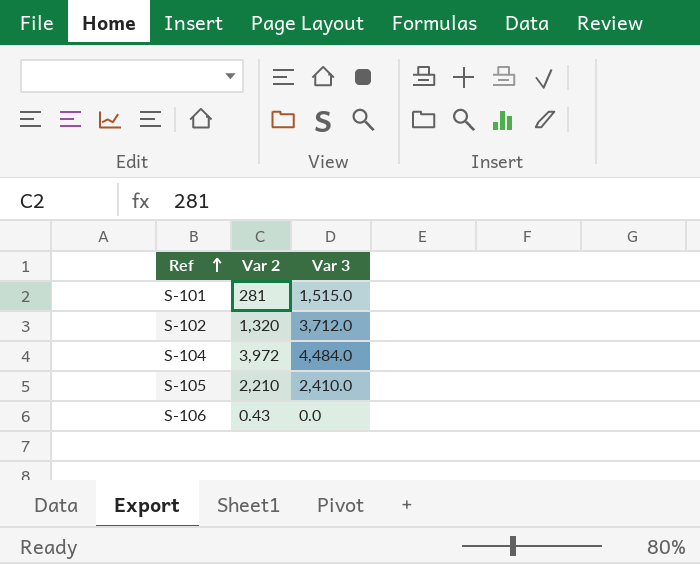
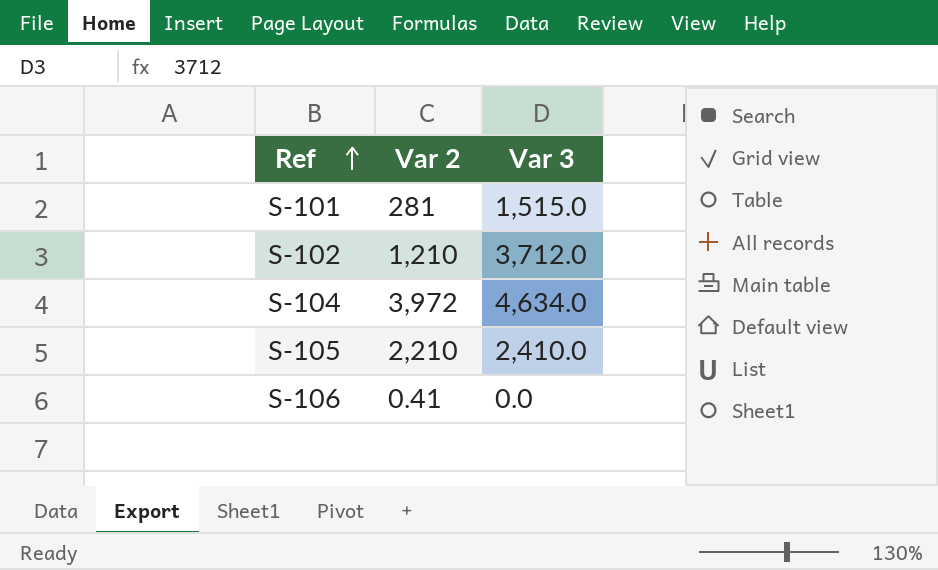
S-102 | Var 2: 1,320 -> 1,210
S-104 | Var 3: 4,484.0 -> 4,634.0
S-106 | Var 2: 0.43 -> 0.41

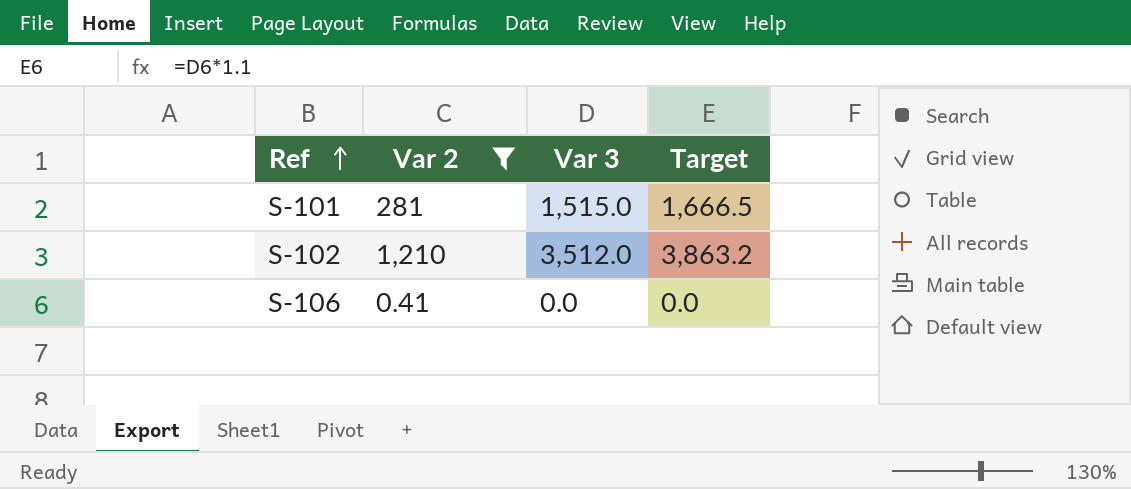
filter: none -> Var 2 <= 1,210
column Target | formula: none -> [Var 3] * 1.1
S-102 | Var 3: 3,712.0 -> 3,512.0

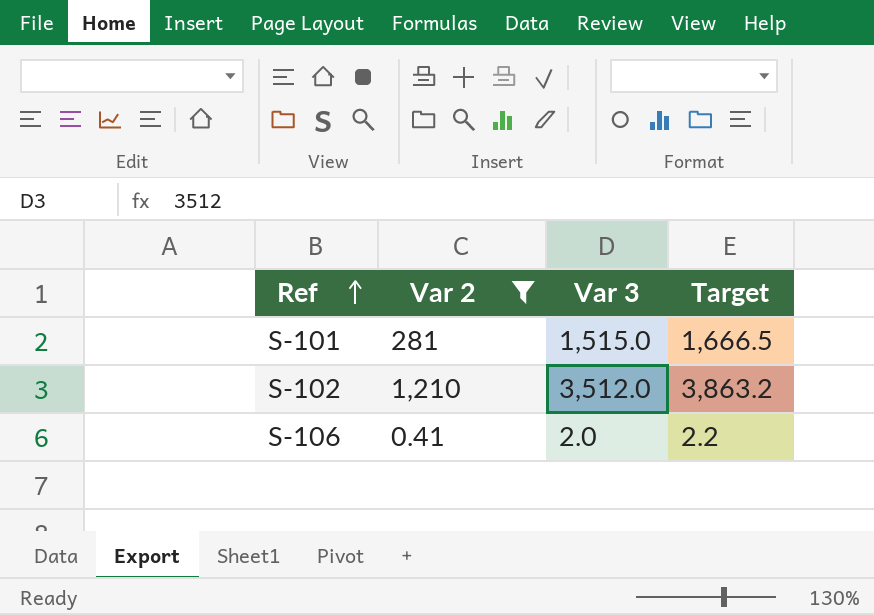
S-106 | Var 3: 0.0 -> 2.0
S-106 | Target: 0.0 -> 2.2

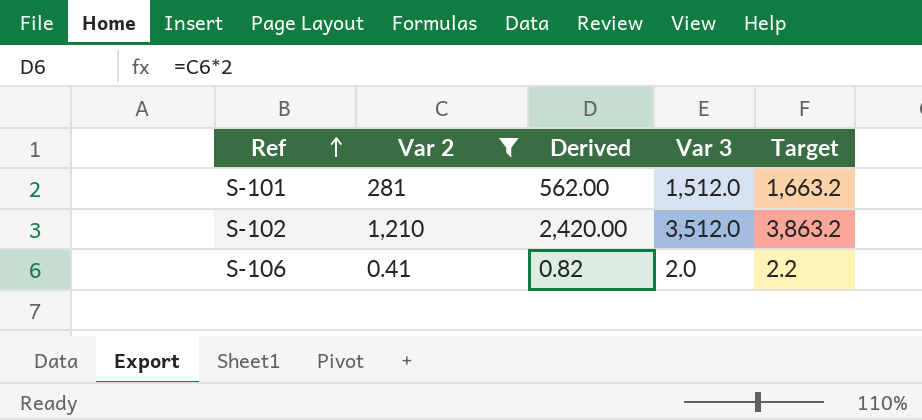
column Derived | formula: none -> [Var 2] * 2
S-101 | Var 3: 1,515.0 -> 1,512.0
S-101 | Target: 1,666.5 -> 1,663.2

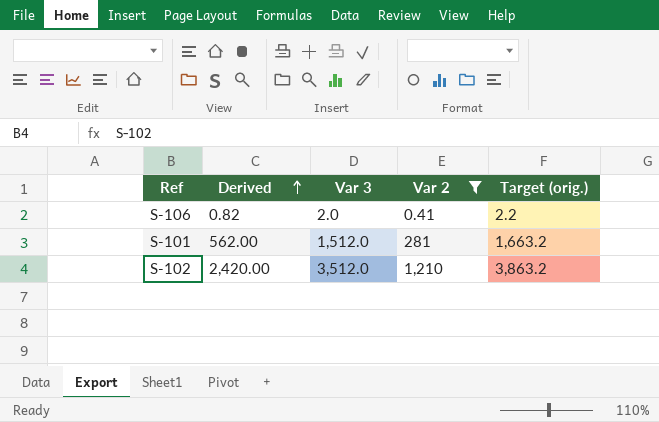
row order: Ref ascending -> Derived ascending
column Var 2 | position: 2 -> 4
column name: Target -> Target (orig.)

